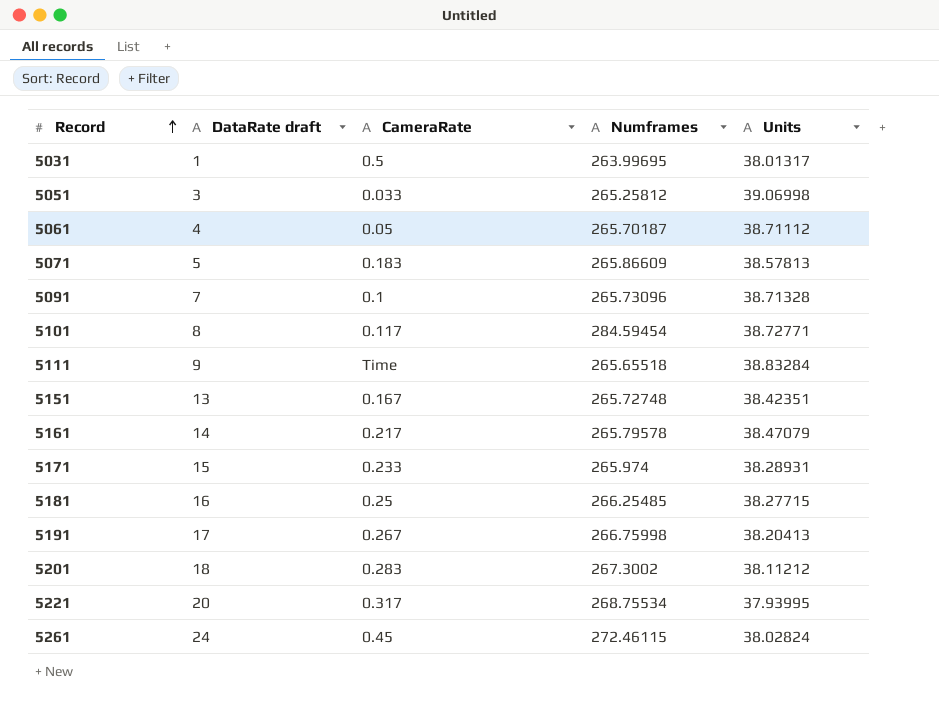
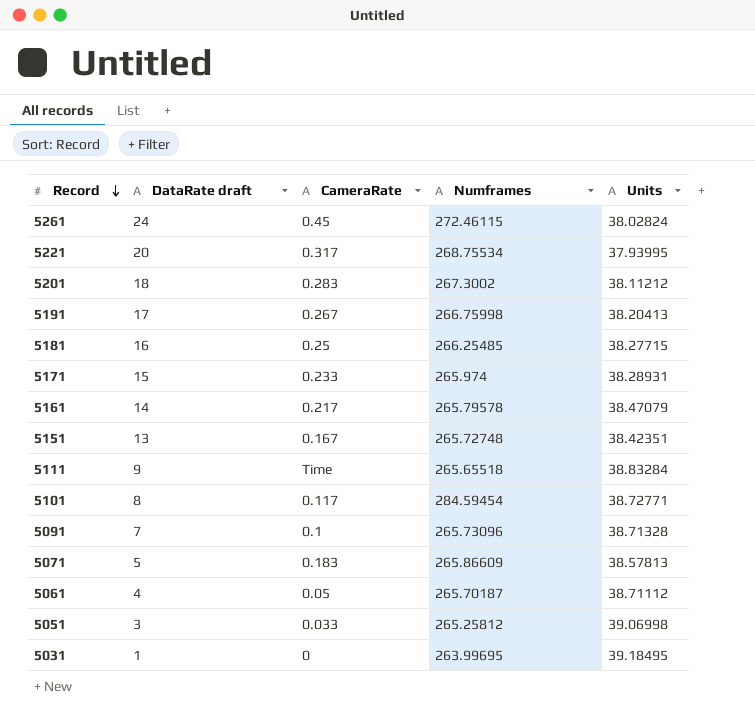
row order: Record ascending -> Record descending
5031 | CameraRate: 0.5 -> 0
5031 | Units: 38.01317 -> 39.18495

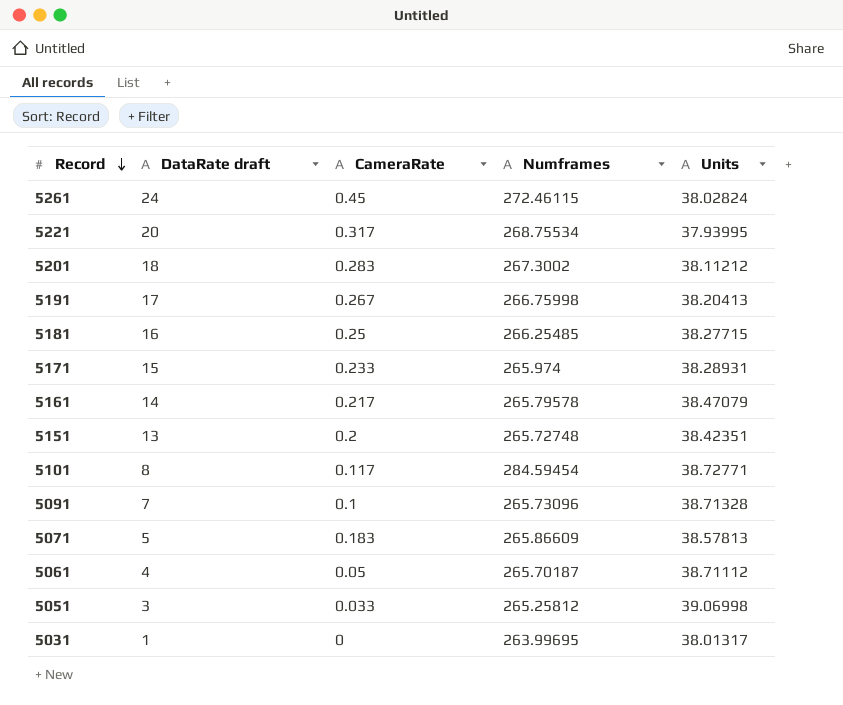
row 5111: 9 | Time | 265.65518 | 38.83284 -> none
5151 | CameraRate: 0.167 -> 0.2
5031 | Units: 39.18495 -> 38.01317

